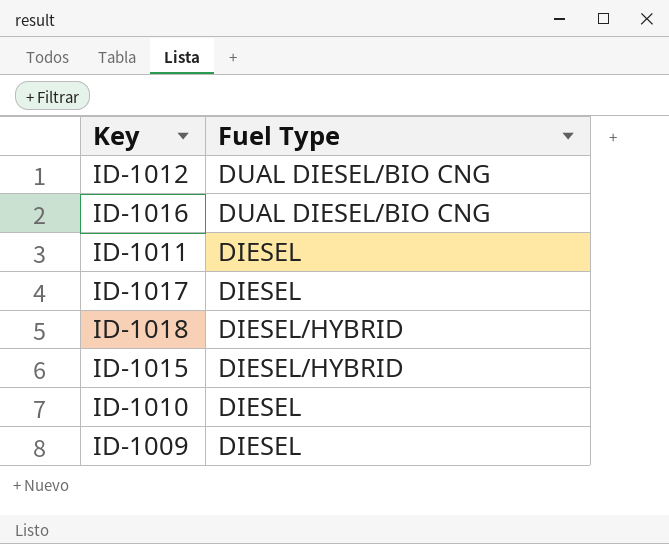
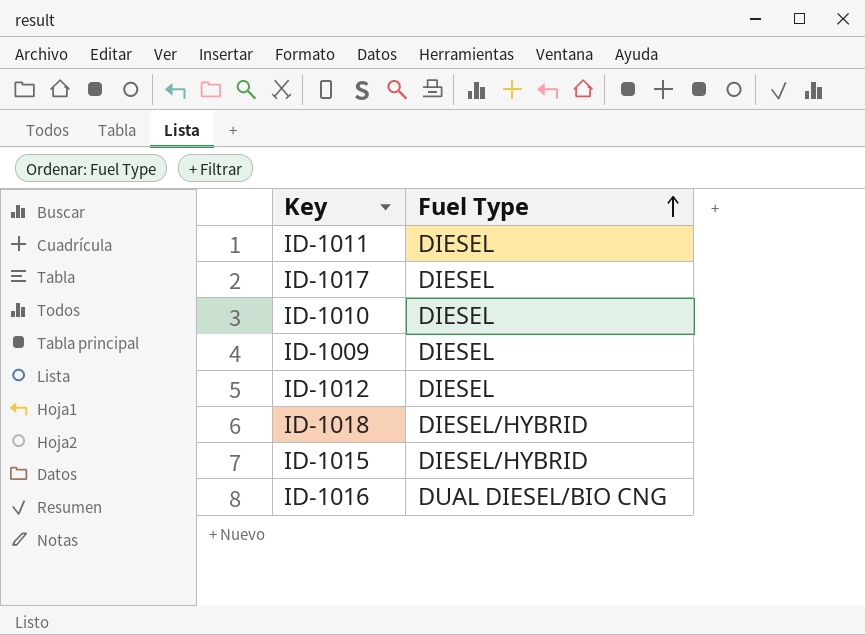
row order: none -> Fuel Type ascending
ID-1012 | Fuel Type: DUAL DIESEL/BIO CNG -> DIESEL

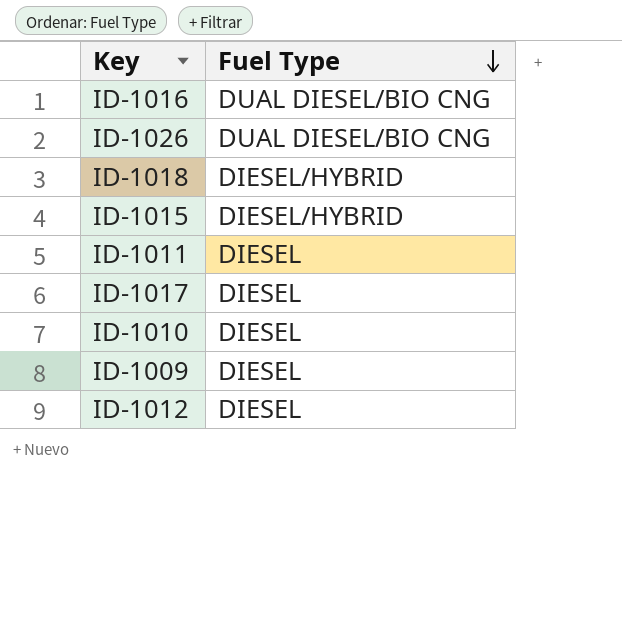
row order: Fuel Type ascending -> Fuel Type descending
row ID-1026: none -> DUAL DIESEL/BIO CNG

